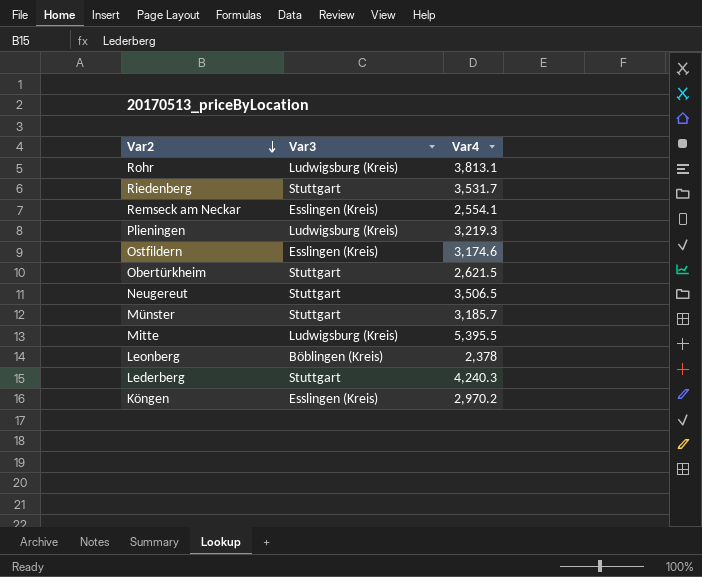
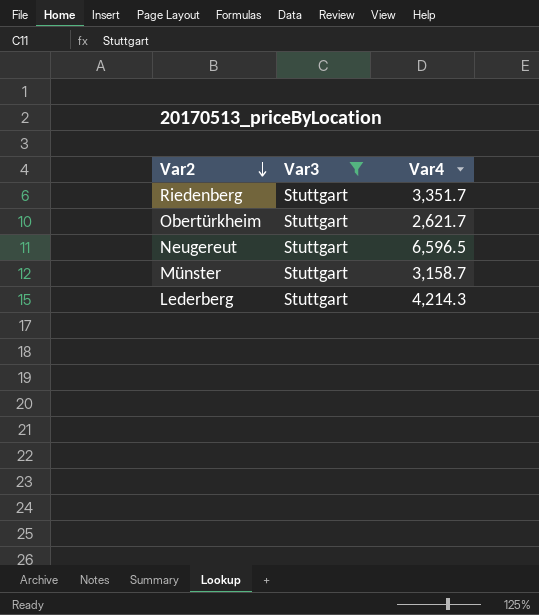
filter: none -> Var3 = Stuttgart
Riedenberg | Var4: 3,531.7 -> 3,351.7
Obertürkheim | Var4: 2,621.5 -> 2,621.7
Neugereut | Var4: 3,506.5 -> 6,596.5
Münster | Var4: 3,185.7 -> 3,158.7
Lederberg | Var4: 4,240.3 -> 4,214.3

